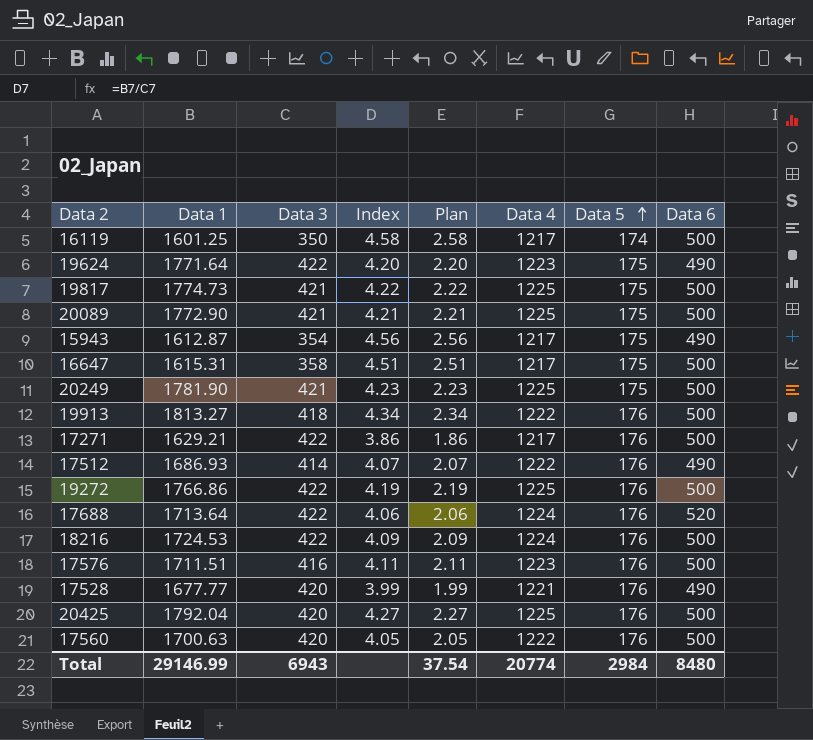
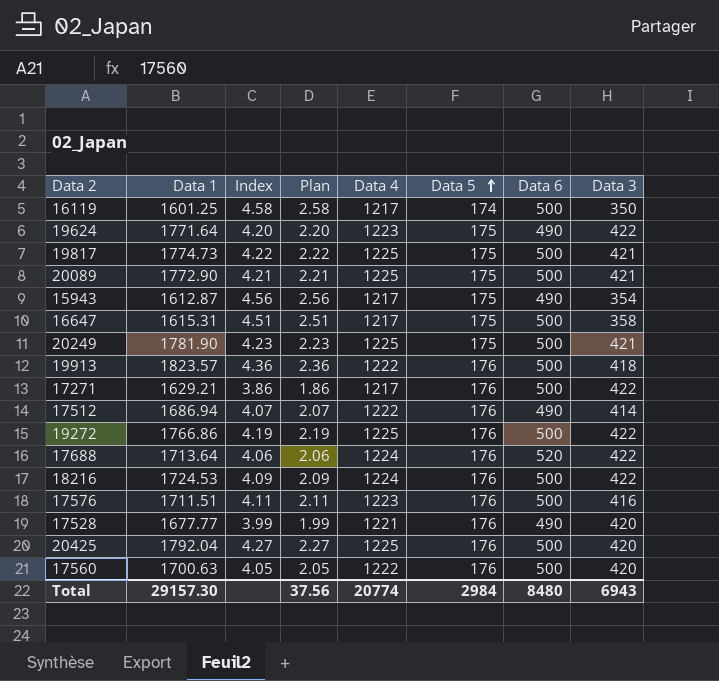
column Data 3 | position: 3 -> 8
19913 | Data 1: 1813.27 -> 1823.57
19913 | Index: 4.34 -> 4.36
19913 | Plan: 2.34 -> 2.36
17512 | Data 1: 1686.93 -> 1686.94
Total | Data 1: 29146.99 -> 29157.30
Total | Plan: 37.54 -> 37.56

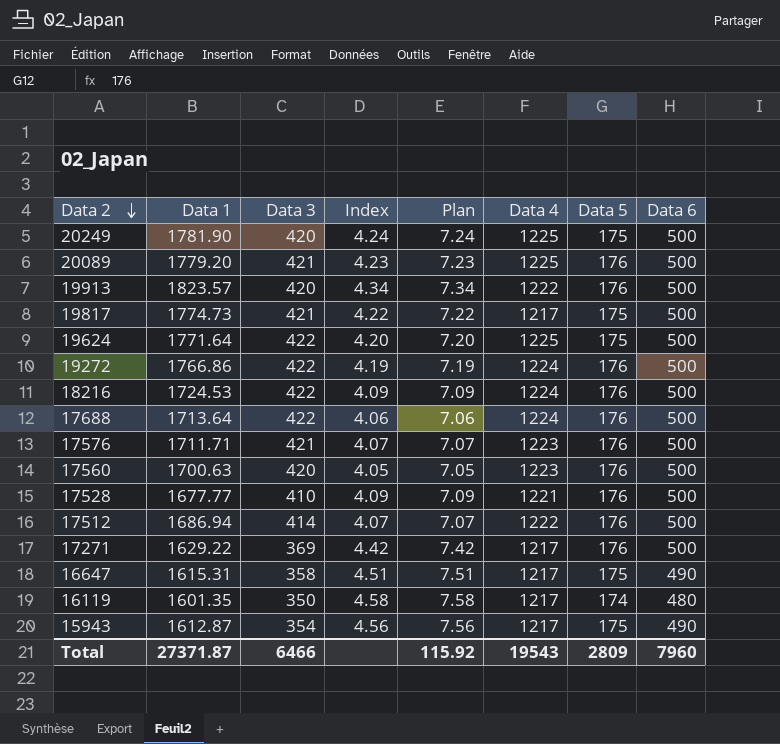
row order: Data 5 ascending -> Data 2 descending
column Data 3 | position: 8 -> 3
column Plan | formula: [Index] - 2 -> [Index] + 3
row 20425: 1792.04 | 4.27 | 2.27 | 1225 | 176 | 500 | 420 -> none
20249 | Data 3: 421 -> 420
20249 | Index: 4.23 -> 4.24
20089 | Data 1: 1772.90 -> 1779.20
20089 | Index: 4.21 -> 4.23
20089 | Data 5: 175 -> 176
19913 | Data 3: 418 -> 420
19913 | Index: 4.36 -> 4.34
19817 | Data 4: 1225 -> 1217
19624 | Data 4: 1223 -> 1225
19624 | Data 6: 490 -> 500
19272 | Data 4: 1225 -> 1224
17688 | Data 6: 520 -> 500
17576 | Data 1: 1711.51 -> 1711.71
17576 | Data 3: 416 -> 421
17576 | Index: 4.11 -> 4.07
17560 | Data 4: 1222 -> 1223
17528 | Data 3: 420 -> 410
17528 | Index: 3.99 -> 4.09
17528 | Data 6: 490 -> 500
17512 | Data 6: 490 -> 500
17271 | Data 1: 1629.21 -> 1629.22
17271 | Data 3: 422 -> 369
17271 | Index: 3.86 -> 4.42
16647 | Data 6: 500 -> 490
16119 | Data 1: 1601.25 -> 1601.35
16119 | Data 6: 500 -> 480
Total | Data 1: 29157.30 -> 27371.87
Total | Data 3: 6943 -> 6466
Total | Plan: 37.56 -> 115.92
Total | Data 4: 20774 -> 19543
Total | Data 5: 2984 -> 2809
Total | Data 6: 8480 -> 7960

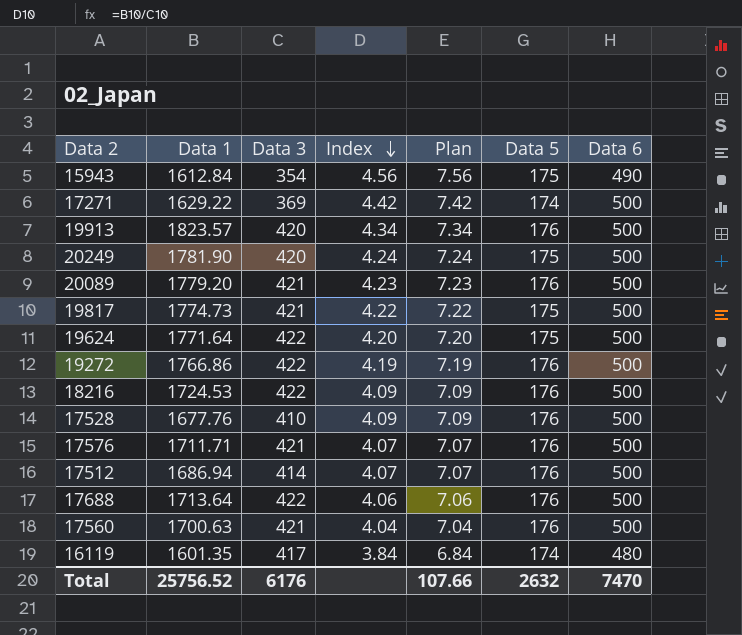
row order: Data 2 descending -> Index descending
column Data 4 | position: 6 -> none
row 16647: 1615.31 | 358 | 4.51 | 7.51 | 1217 | 175 | 490 -> none
15943 | Data 1: 1612.87 -> 1612.84
17271 | Data 5: 176 -> 174
17528 | Data 1: 1677.77 -> 1677.76
17560 | Data 3: 420 -> 421
17560 | Index: 4.05 -> 4.04
17560 | Plan: 7.05 -> 7.04
16119 | Data 3: 350 -> 417
16119 | Index: 4.58 -> 3.84
16119 | Plan: 7.58 -> 6.84
Total | Data 1: 27371.87 -> 25756.52
Total | Data 3: 6466 -> 6176
Total | Plan: 115.92 -> 107.66
Total | Data 5: 2809 -> 2632
Total | Data 6: 7960 -> 7470

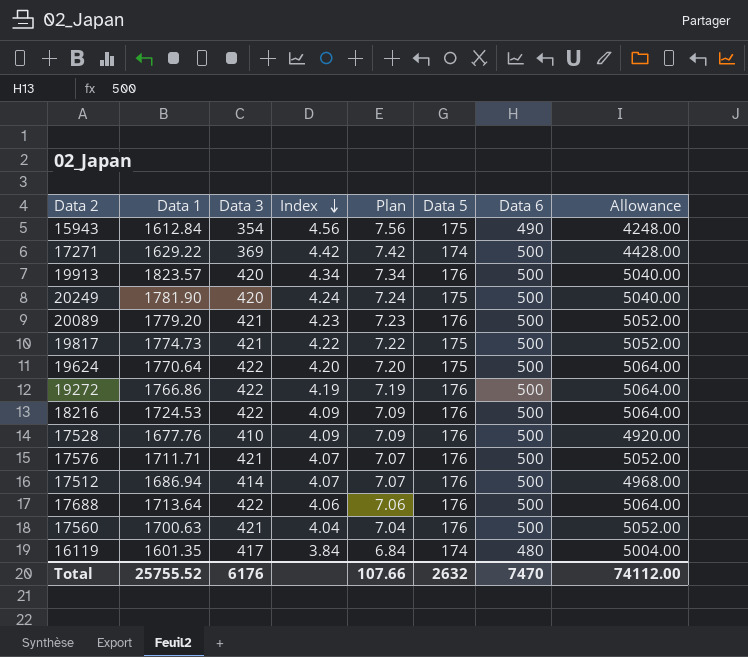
column Allowance | formula: none -> [Data 3] * 12
19624 | Data 1: 1771.64 -> 1770.64
Total | Data 1: 25756.52 -> 25755.52

